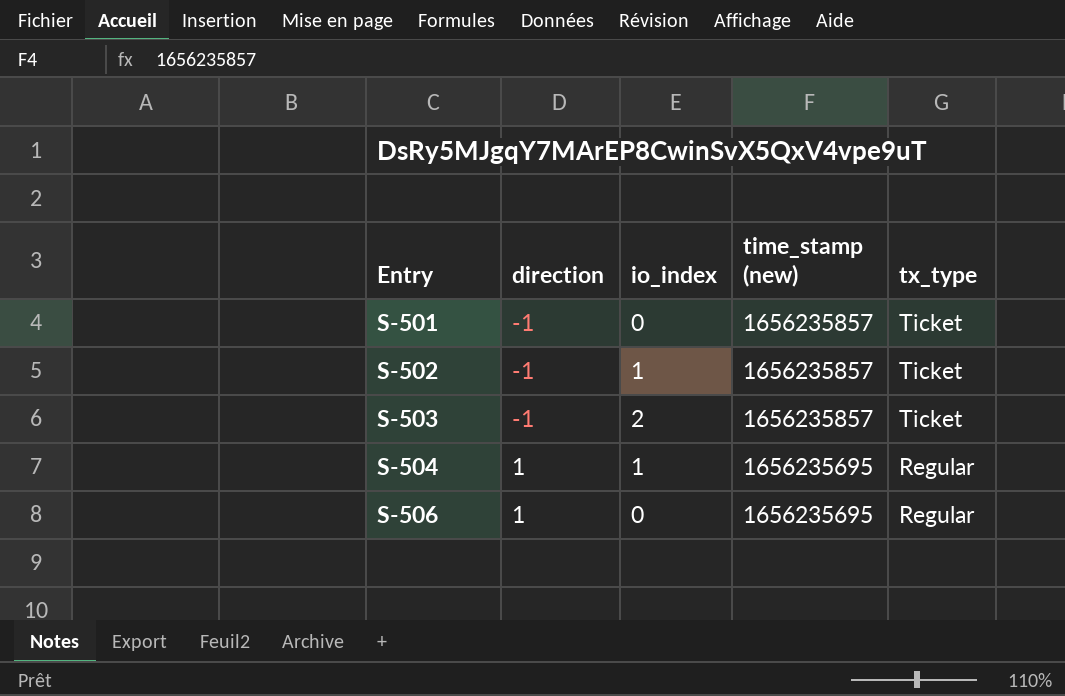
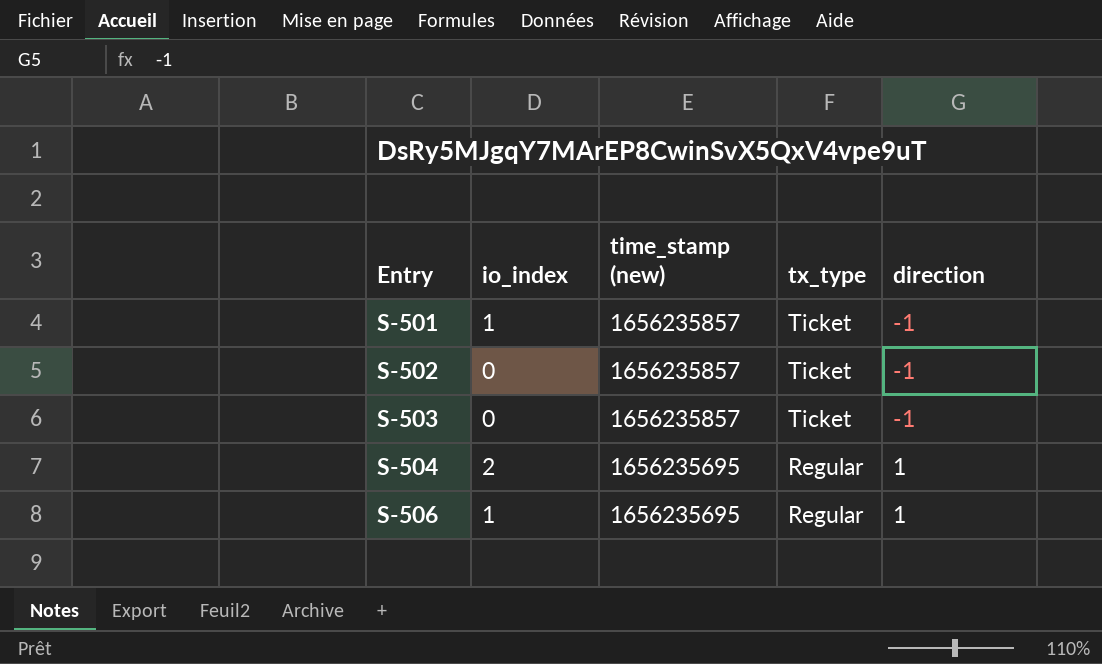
column direction | position: 2 -> 5
S-501 | io_index: 0 -> 1
S-502 | io_index: 1 -> 0
S-503 | io_index: 2 -> 0
S-504 | io_index: 1 -> 2
S-506 | io_index: 0 -> 1

